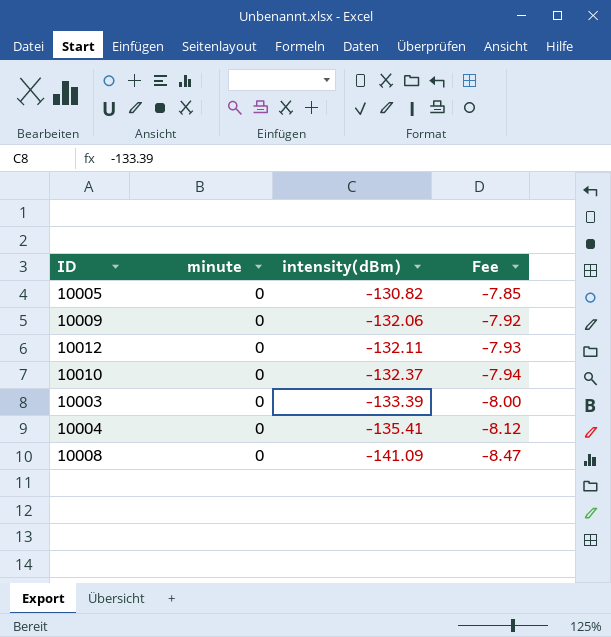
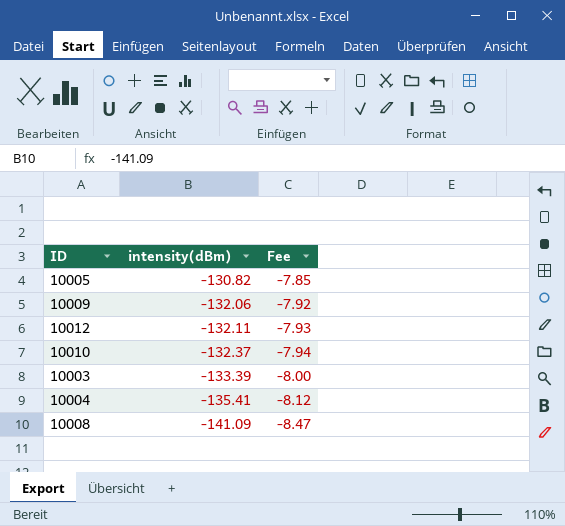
column minute | position: 2 -> none

